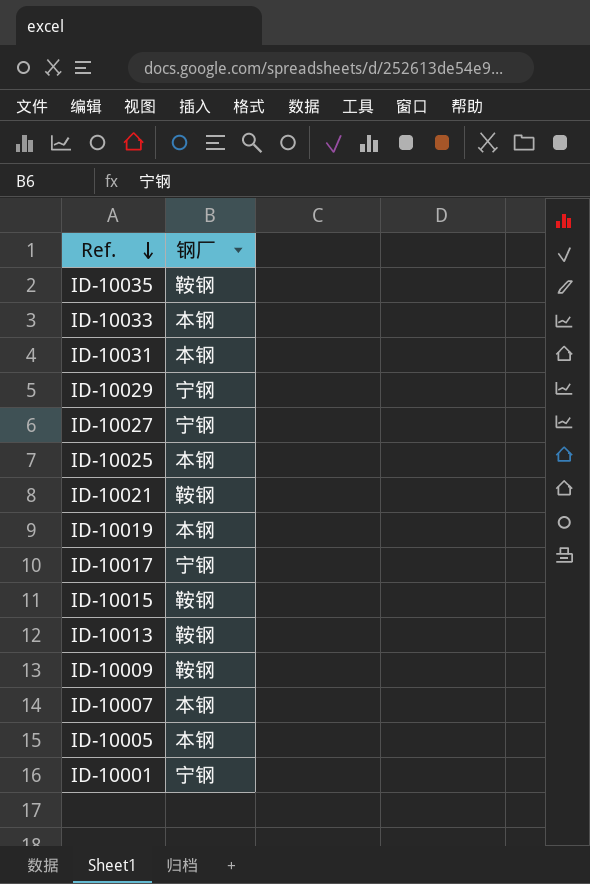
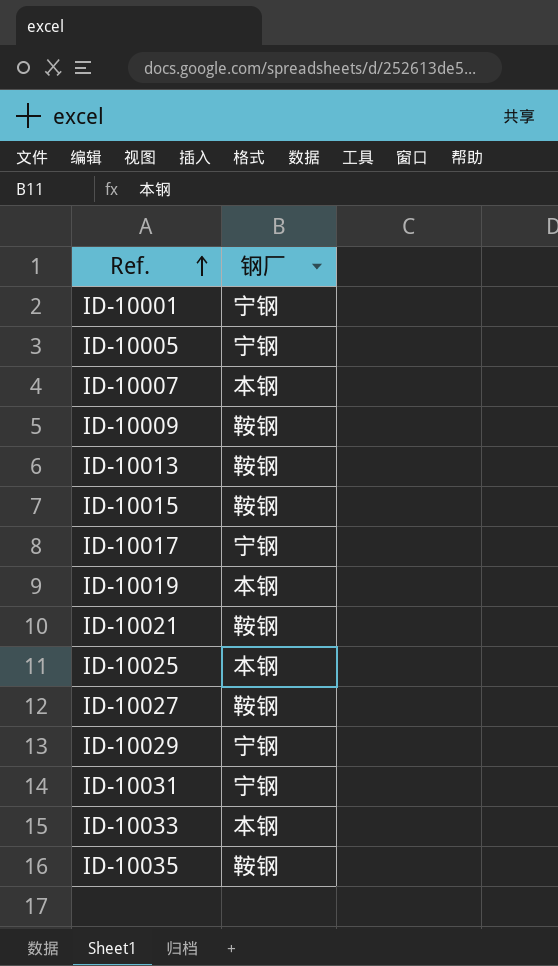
row order: Ref. descending -> Ref. ascending
ID-10005 | 钢厂: 本钢 -> 宁钢
ID-10027 | 钢厂: 宁钢 -> 鞍钢
ID-10031 | 钢厂: 本钢 -> 宁钢

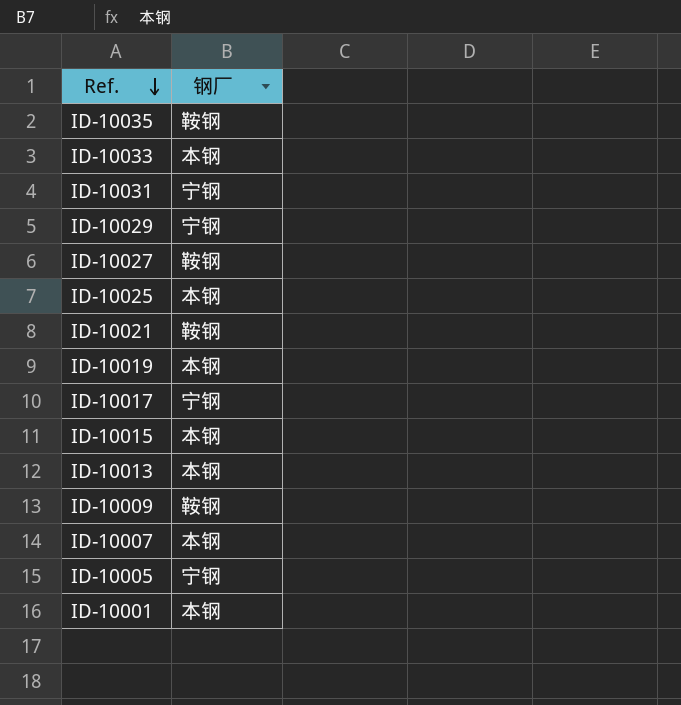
row order: Ref. ascending -> Ref. descending
ID-10015 | 钢厂: 鞍钢 -> 本钢
ID-10013 | 钢厂: 鞍钢 -> 本钢
ID-10001 | 钢厂: 宁钢 -> 本钢

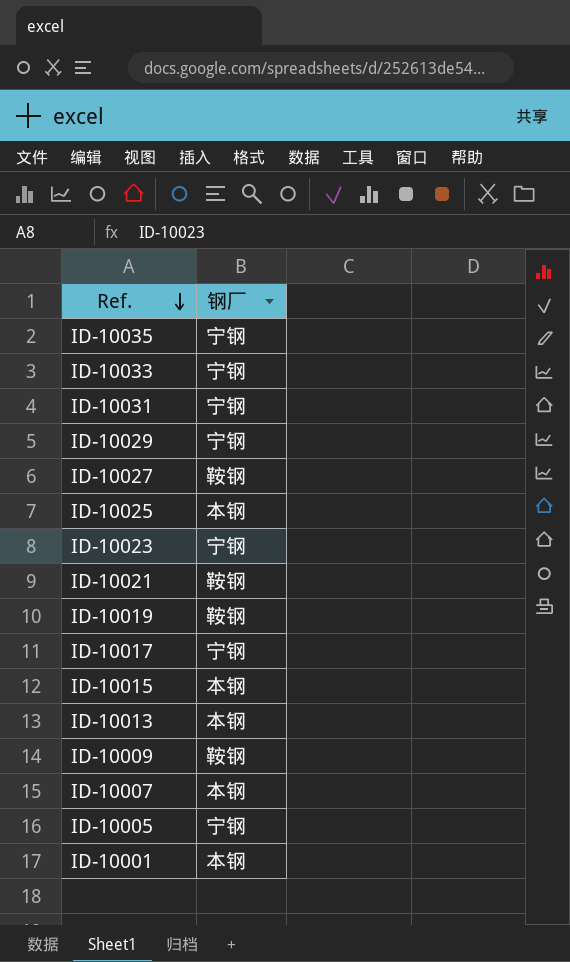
ID-10035 | 钢厂: 鞍钢 -> 宁钢
ID-10033 | 钢厂: 本钢 -> 宁钢
row ID-10023: none -> 宁钢
ID-10019 | 钢厂: 本钢 -> 鞍钢

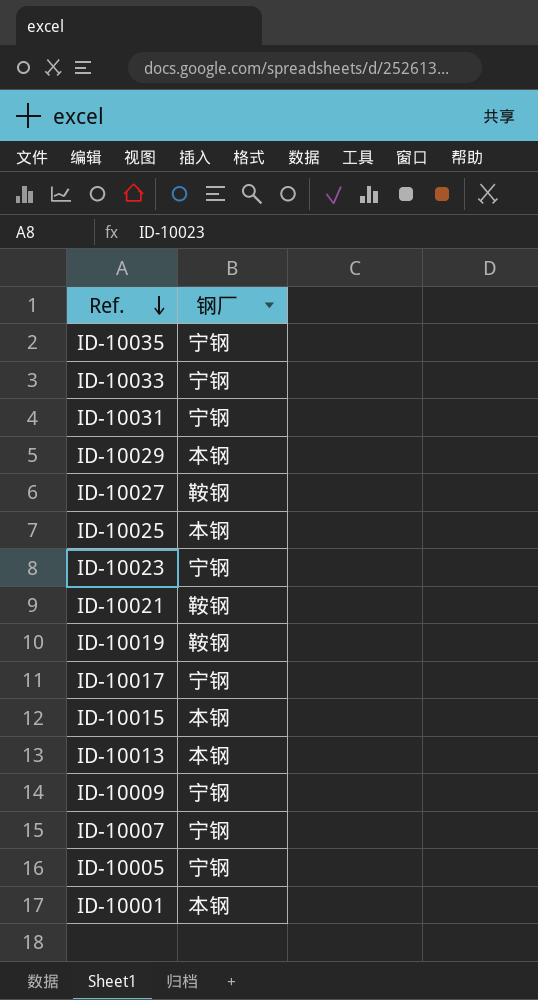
ID-10029 | 钢厂: 宁钢 -> 本钢
ID-10009 | 钢厂: 鞍钢 -> 宁钢
ID-10007 | 钢厂: 本钢 -> 宁钢

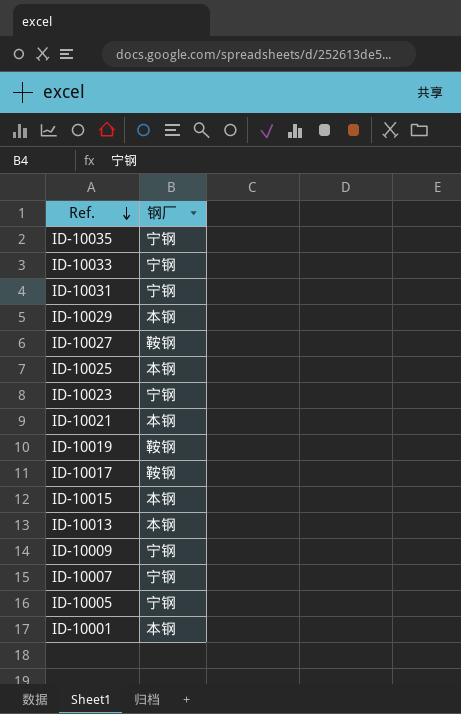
ID-10021 | 钢厂: 鞍钢 -> 本钢
ID-10017 | 钢厂: 宁钢 -> 鞍钢

